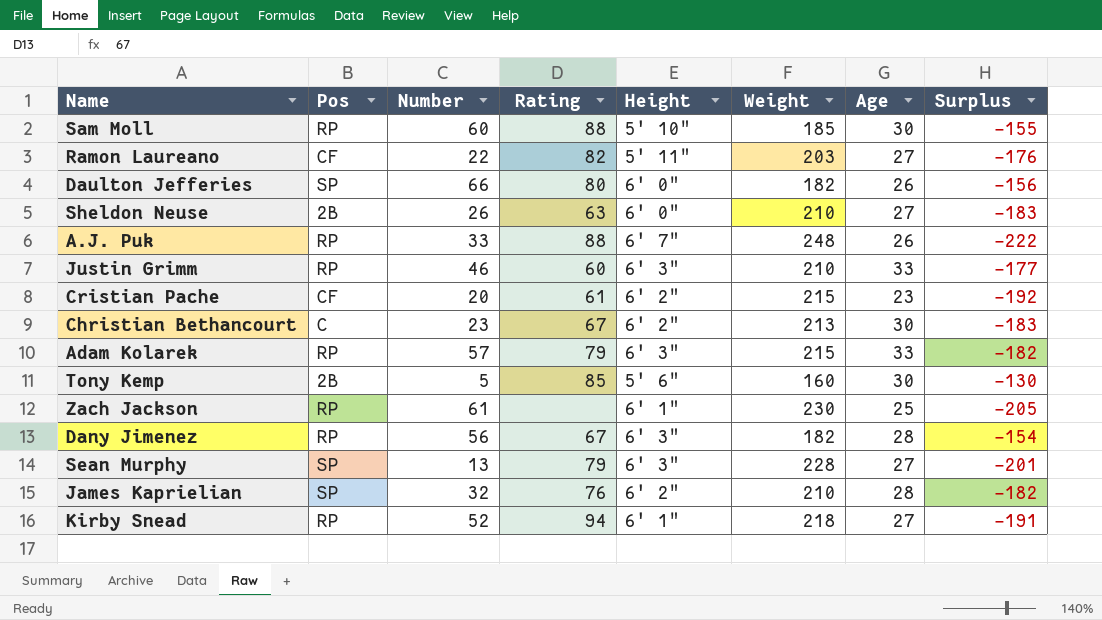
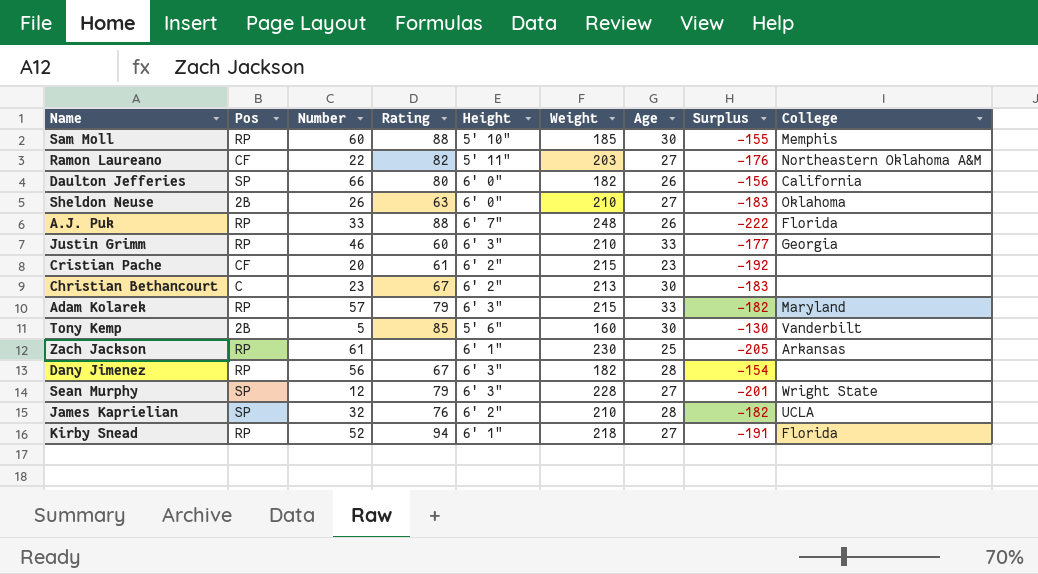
column College | position: none -> 9
Sean Murphy | Number: 13 -> 12

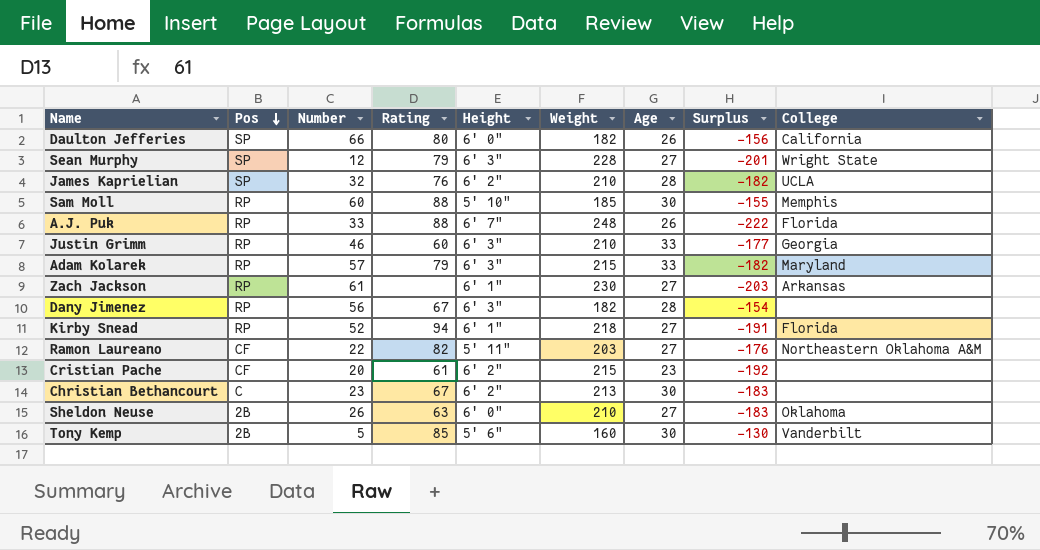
row order: none -> Pos descending
Zach Jackson | Age: 25 -> 27
Zach Jackson | Surplus: -205 -> -203

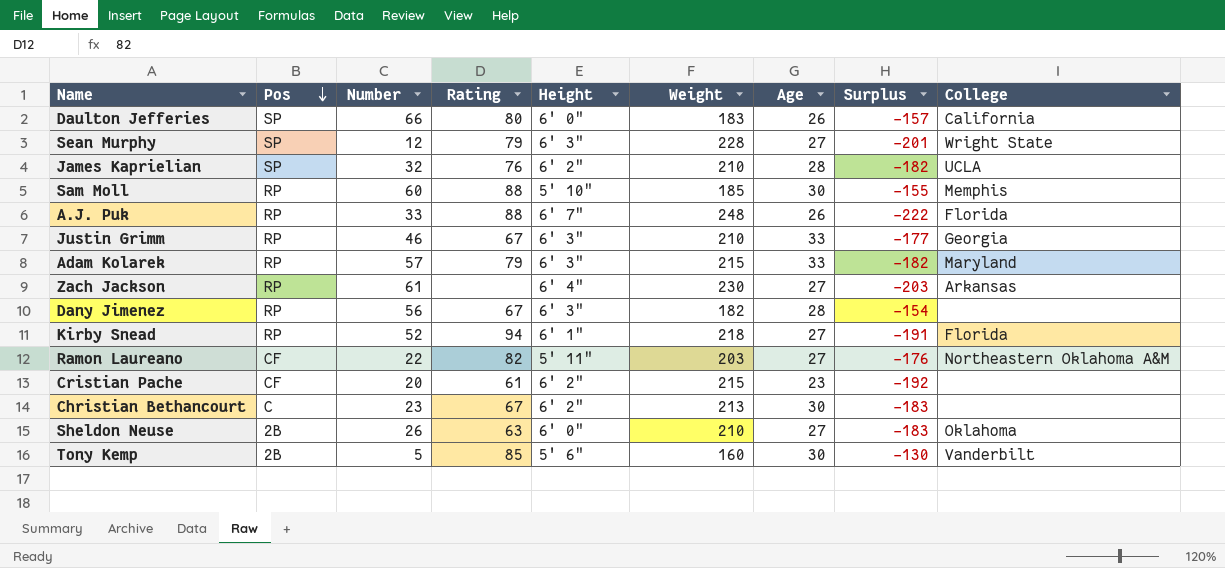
Daulton Jefferies | Weight: 182 -> 183
Daulton Jefferies | Surplus: -156 -> -157
Justin Grimm | Rating: 60 -> 67
Zach Jackson | Height: 6' 1" -> 6' 4"

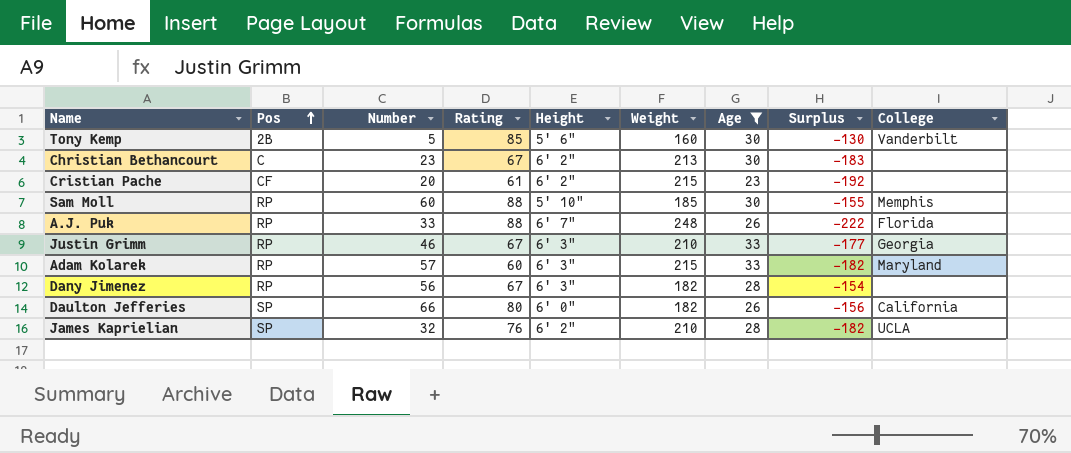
filter: none -> Age != 27
row order: Pos descending -> Pos ascending
Adam Kolarek | Rating: 79 -> 60
Daulton Jefferies | Weight: 183 -> 182
Daulton Jefferies | Surplus: -157 -> -156

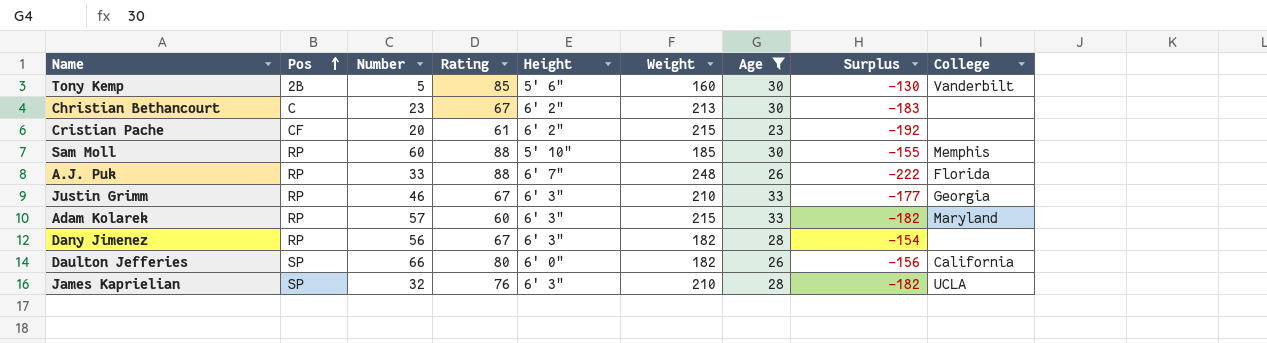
James Kaprielian | Height: 6' 2" -> 6' 3"

